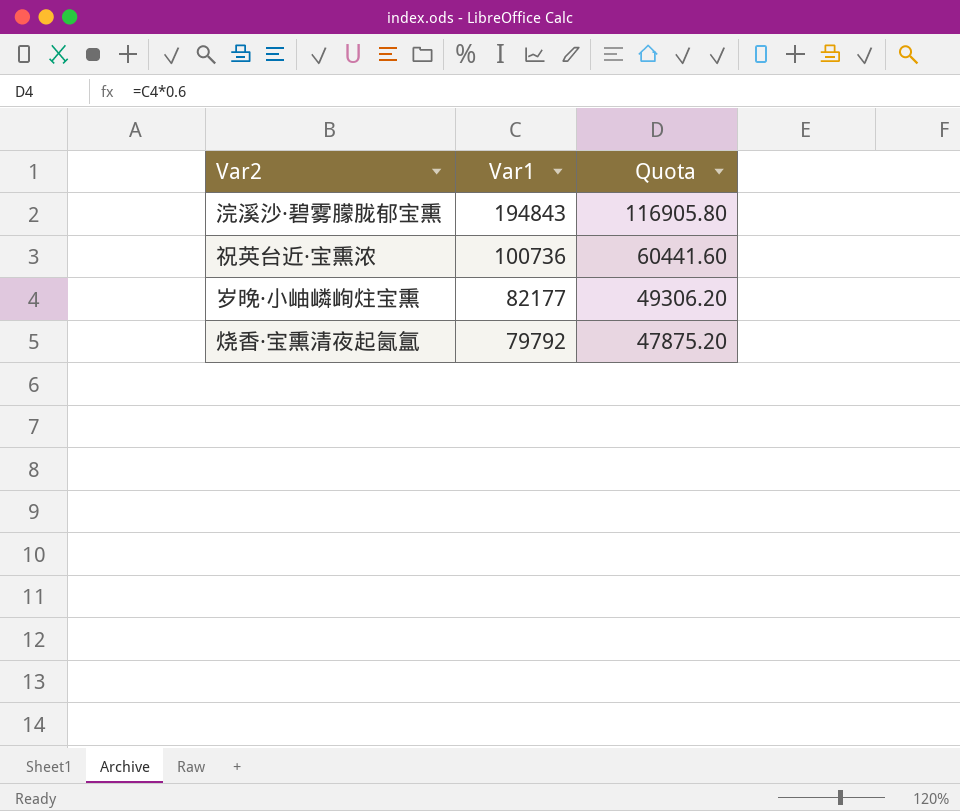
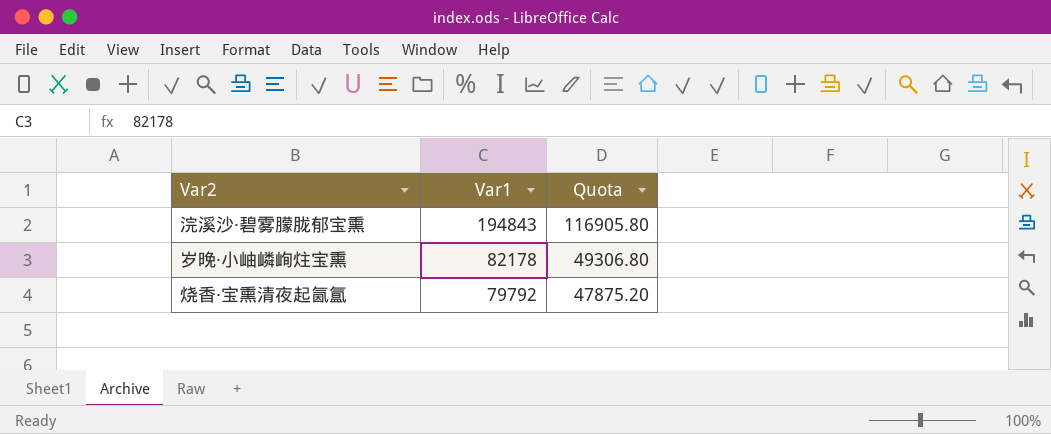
row 祝英台近·宝熏浓: 100736 | 60441.60 -> none
岁晚·小岫嶙峋炷宝熏 | Var1: 82177 -> 82178
岁晚·小岫嶙峋炷宝熏 | Quota: 49306.20 -> 49306.80

